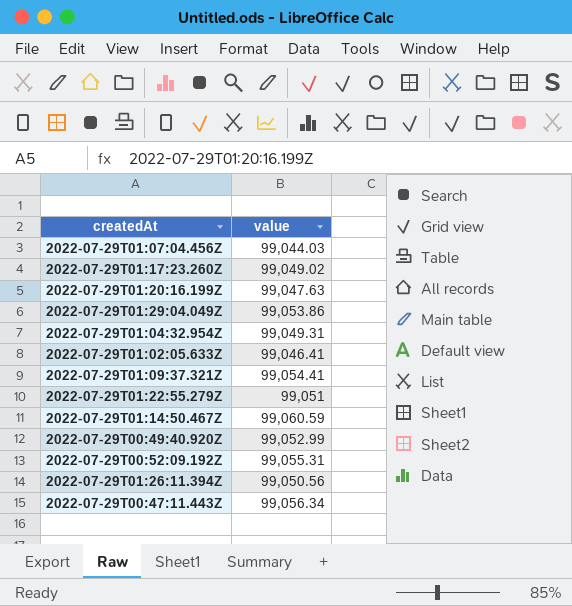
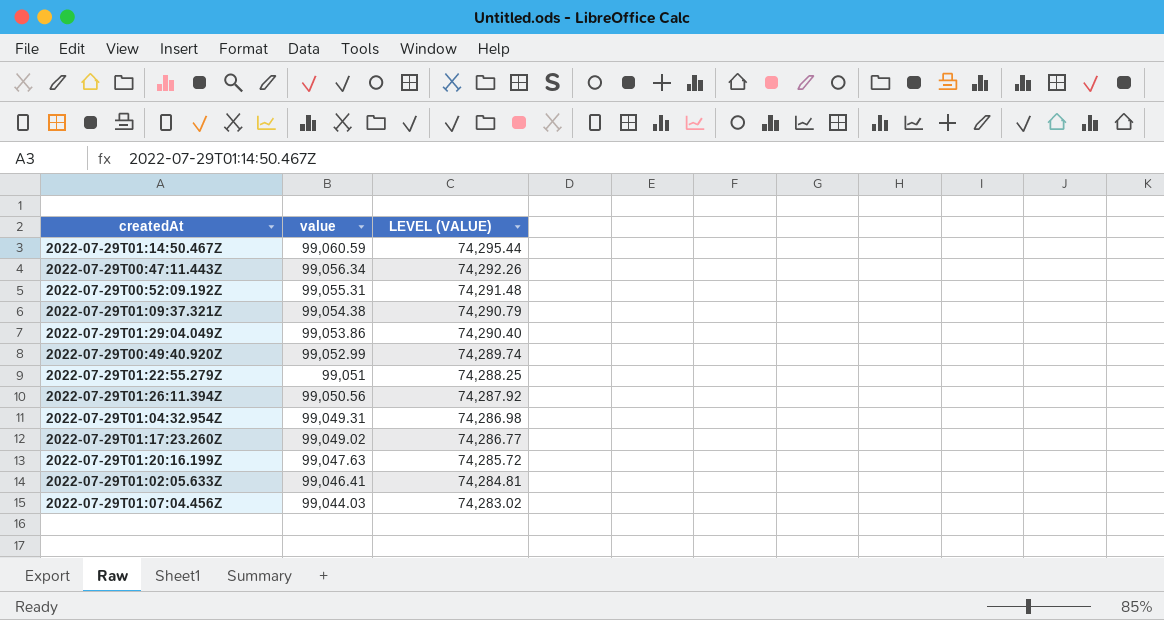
row order: none -> value descending
column LEVEL (VALUE) | formula: none -> [value] * 0.75
2022-07-29T01:09:37.321Z | value: 99,054.41 -> 99,054.38

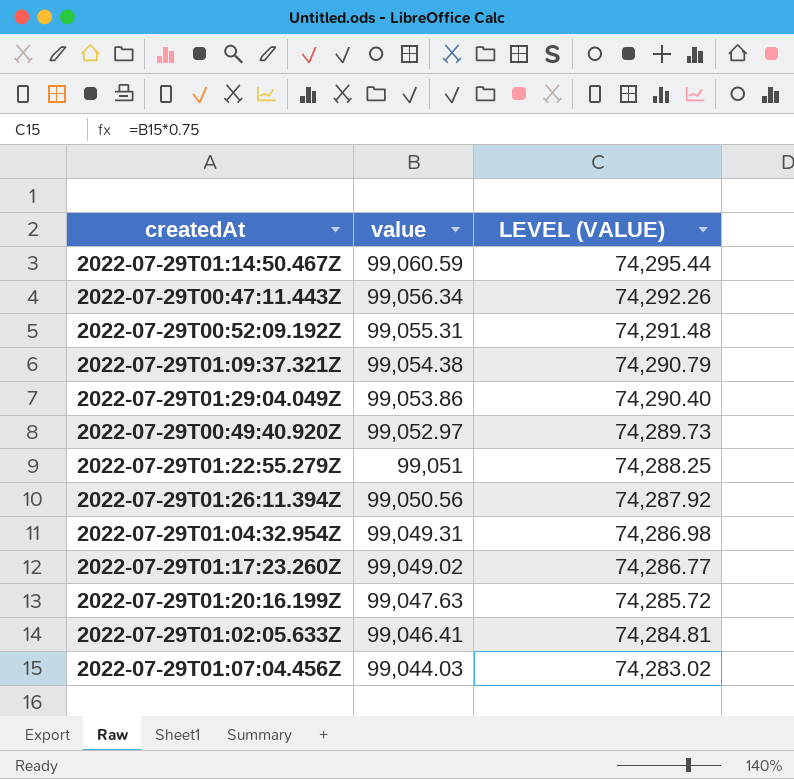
2022-07-29T00:49:40.920Z | value: 99,052.99 -> 99,052.97
2022-07-29T00:49:40.920Z | LEVEL (VALUE): 74,289.74 -> 74,289.73

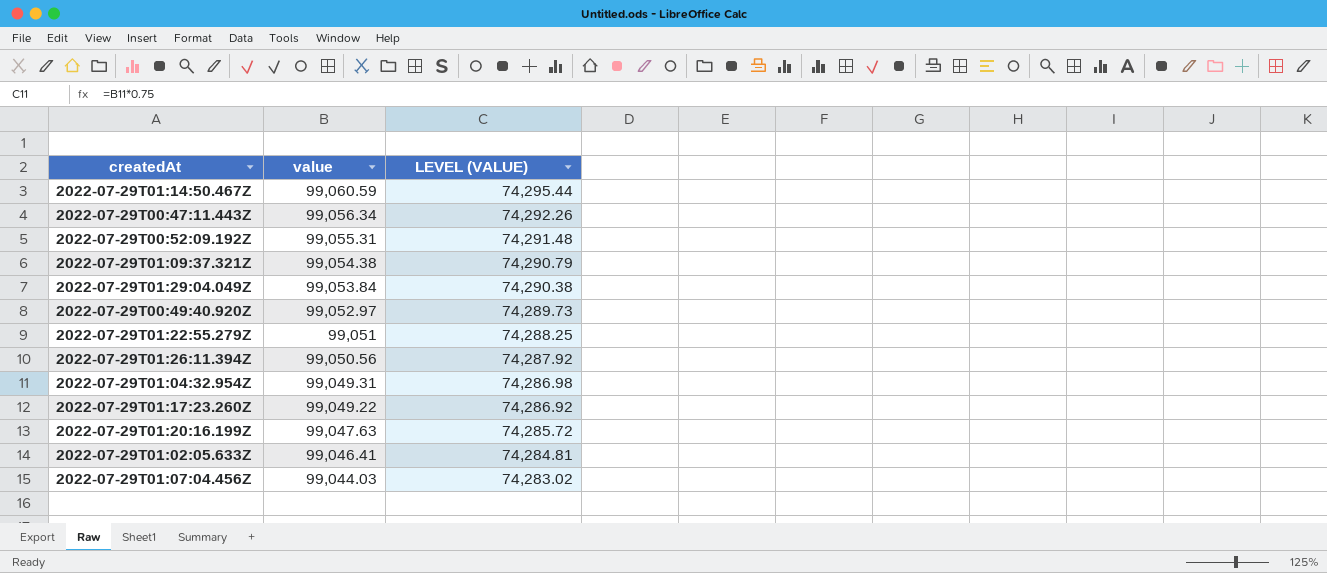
2022-07-29T01:29:04.049Z | value: 99,053.86 -> 99,053.84
2022-07-29T01:29:04.049Z | LEVEL (VALUE): 74,290.40 -> 74,290.38
2022-07-29T01:17:23.260Z | value: 99,049.02 -> 99,049.22
2022-07-29T01:17:23.260Z | LEVEL (VALUE): 74,286.77 -> 74,286.92

